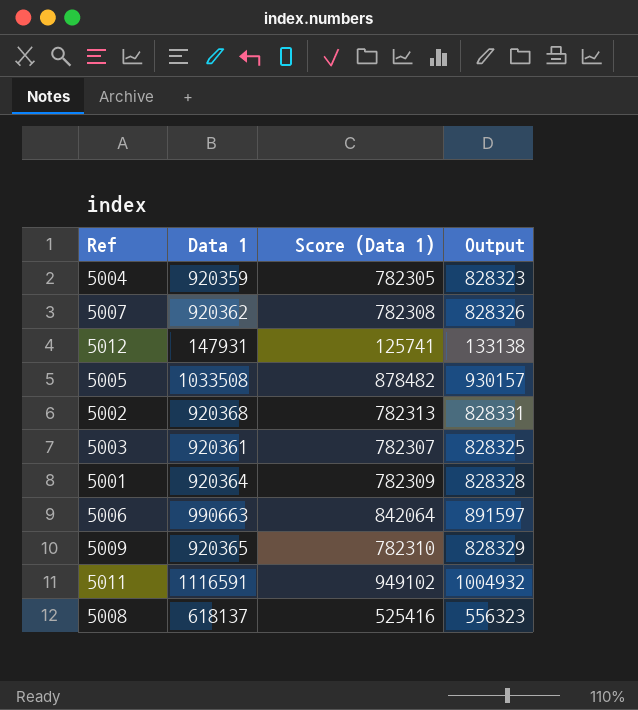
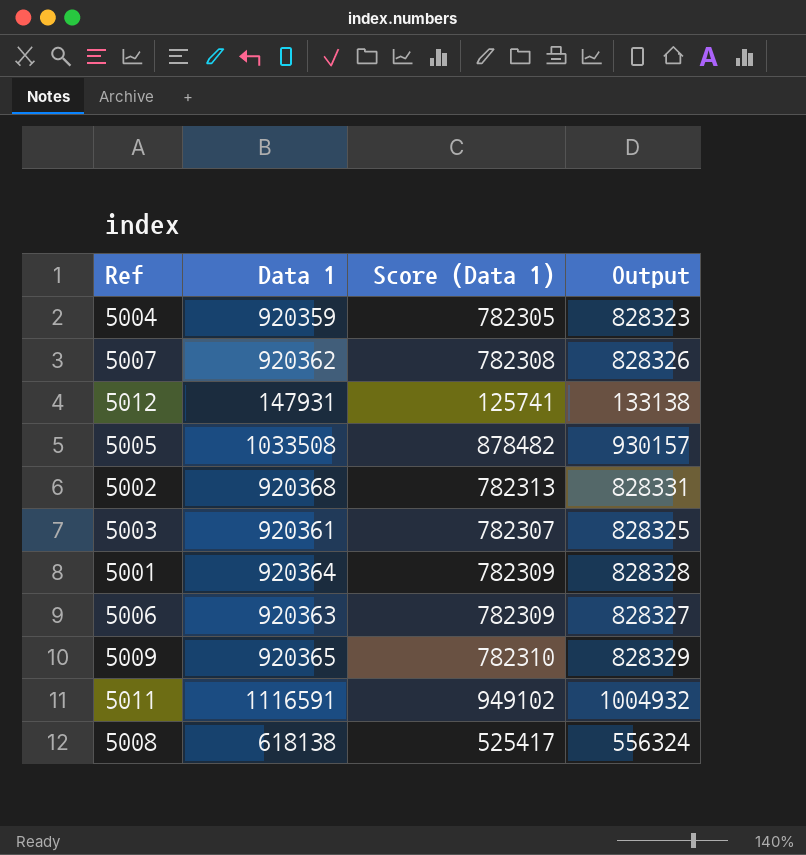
5006 | Data 1: 990663 -> 920363
5006 | Score (Data 1): 842064 -> 782309
5006 | Output: 891597 -> 828327
5008 | Data 1: 618137 -> 618138
5008 | Score (Data 1): 525416 -> 525417
5008 | Output: 556323 -> 556324

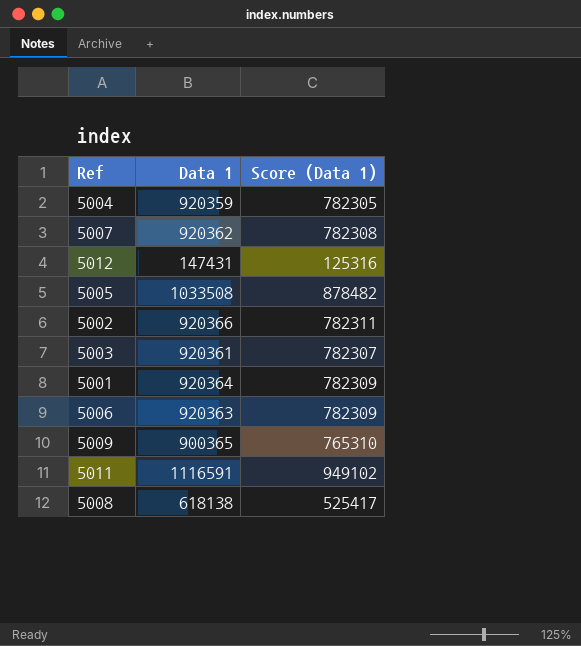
column Output | formula: [Data 1] * 0.9 -> none
5012 | Data 1: 147931 -> 147431
5012 | Score (Data 1): 125741 -> 125316
5002 | Data 1: 920368 -> 920366
5002 | Score (Data 1): 782313 -> 782311
5009 | Data 1: 920365 -> 900365
5009 | Score (Data 1): 782310 -> 765310

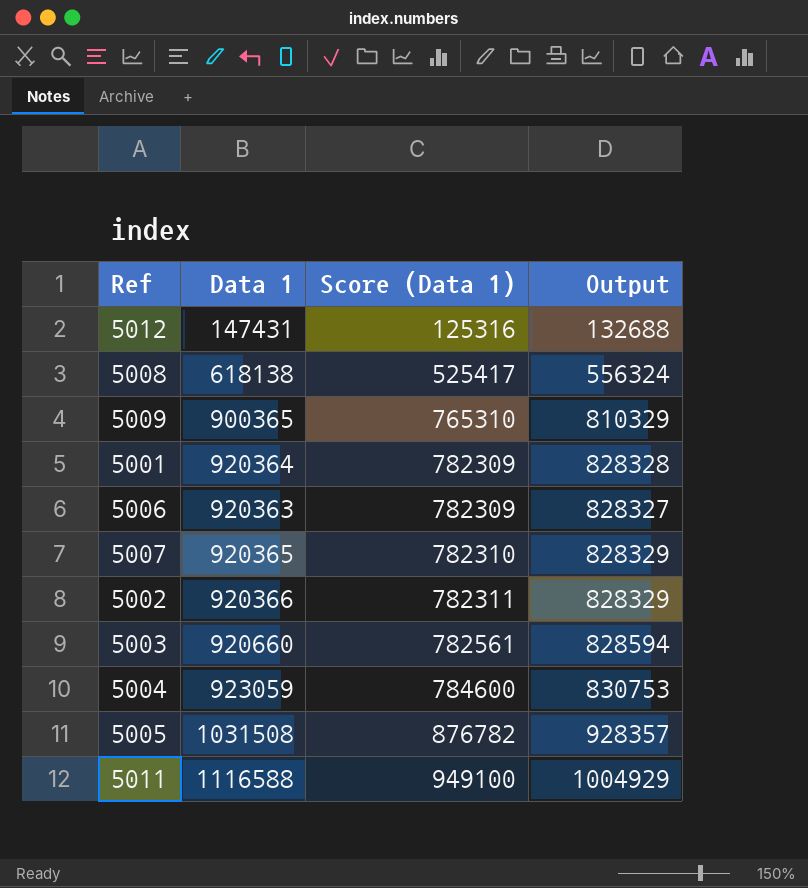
row order: none -> Score (Data 1) ascending
column Output | formula: none -> [Data 1] * 0.9
5007 | Data 1: 920362 -> 920365
5007 | Score (Data 1): 782308 -> 782310
5003 | Data 1: 920361 -> 920660
5003 | Score (Data 1): 782307 -> 782561
5004 | Data 1: 920359 -> 923059
5004 | Score (Data 1): 782305 -> 784600
5005 | Data 1: 1033508 -> 1031508
5005 | Score (Data 1): 878482 -> 876782
5011 | Data 1: 1116591 -> 1116588
5011 | Score (Data 1): 949102 -> 949100

